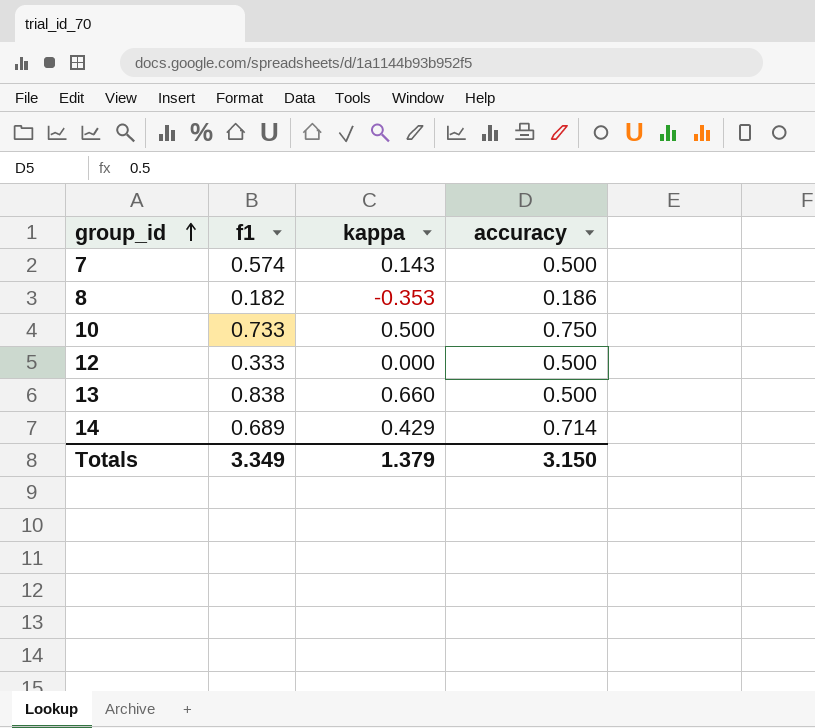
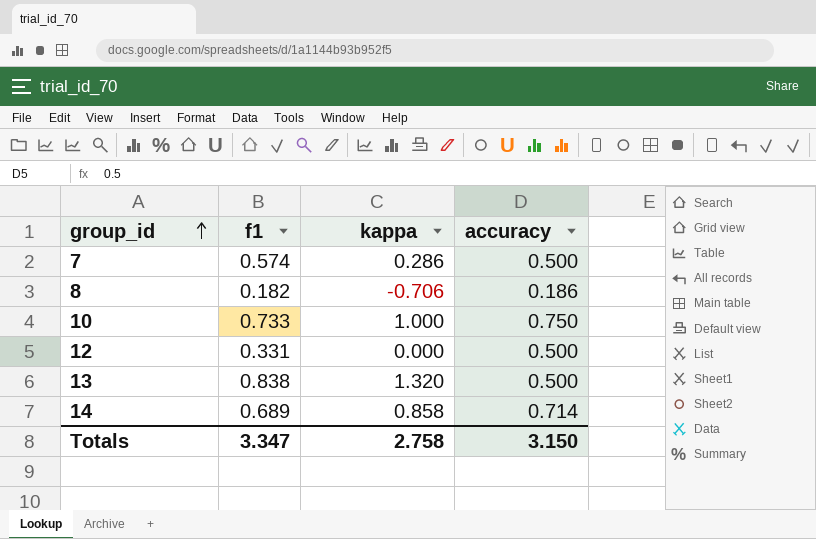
7 | kappa: 0.143 -> 0.286
8 | kappa: -0.353 -> -0.706
10 | kappa: 0.500 -> 1.000
12 | f1: 0.333 -> 0.331
13 | kappa: 0.660 -> 1.320
14 | kappa: 0.429 -> 0.858
Totals | f1: 3.349 -> 3.347
Totals | kappa: 1.379 -> 2.758

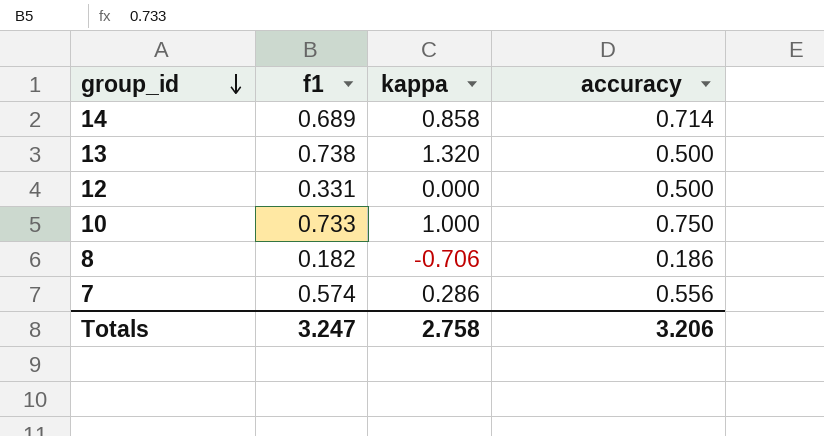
row order: group_id ascending -> group_id descending
13 | f1: 0.838 -> 0.738
7 | accuracy: 0.500 -> 0.556
Totals | f1: 3.347 -> 3.247
Totals | accuracy: 3.150 -> 3.206

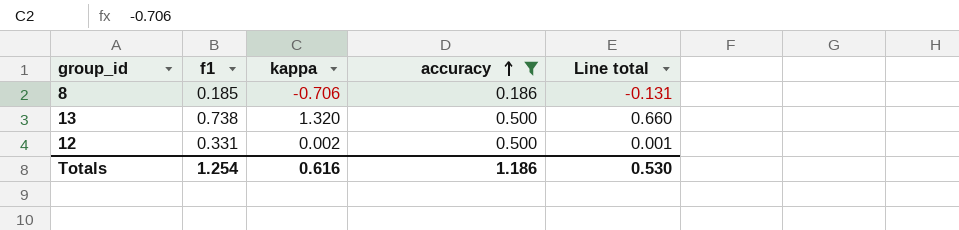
filter: none -> accuracy <= 0.500
row order: group_id descending -> accuracy ascending
column Line total | formula: none -> [kappa] * [accuracy]
8 | f1: 0.182 -> 0.185
12 | kappa: 0.000 -> 0.002
Totals | f1: 3.247 -> 1.254
Totals | kappa: 2.758 -> 0.616
Totals | accuracy: 3.206 -> 1.186

